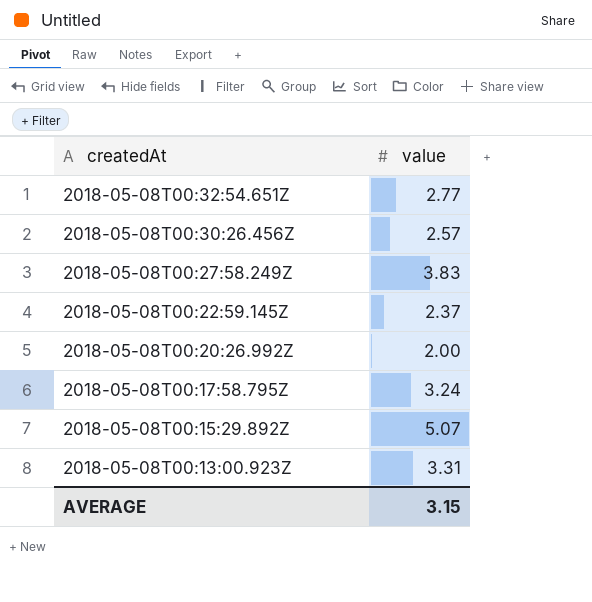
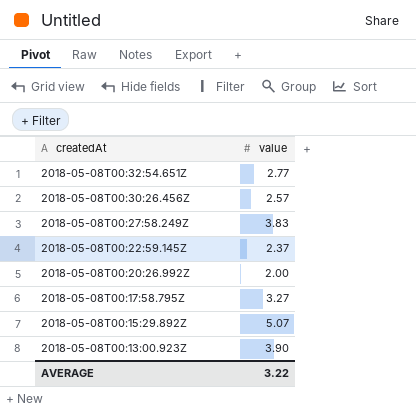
2018-05-08T00:17:58.795Z | value: 3.24 -> 3.27
2018-05-08T00:13:00.923Z | value: 3.31 -> 3.90
AVERAGE | value: 3.15 -> 3.22

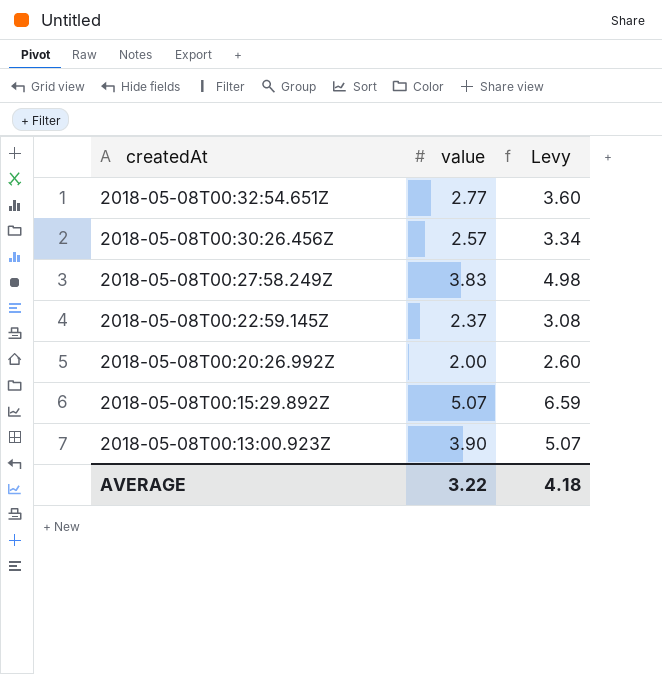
column Levy | formula: none -> [value] * 1.3
row 2018-05-08T00:17:58.795Z: 3.27 -> none

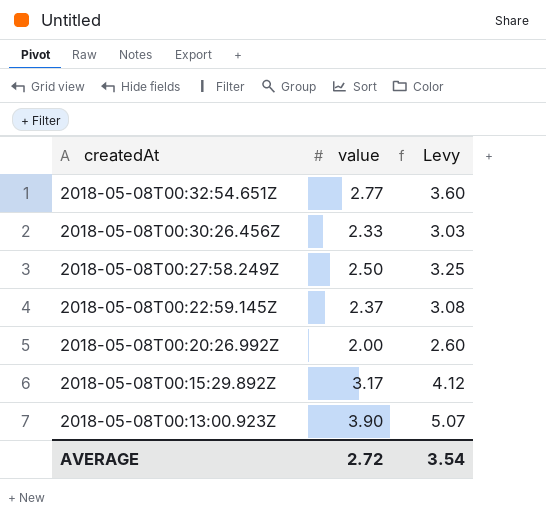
2018-05-08T00:30:26.456Z | value: 2.57 -> 2.33
2018-05-08T00:30:26.456Z | Levy: 3.34 -> 3.03
2018-05-08T00:27:58.249Z | value: 3.83 -> 2.50
2018-05-08T00:27:58.249Z | Levy: 4.98 -> 3.25
2018-05-08T00:15:29.892Z | value: 5.07 -> 3.17
2018-05-08T00:15:29.892Z | Levy: 6.59 -> 4.12
AVERAGE | value: 3.22 -> 2.72
AVERAGE | Levy: 4.18 -> 3.54

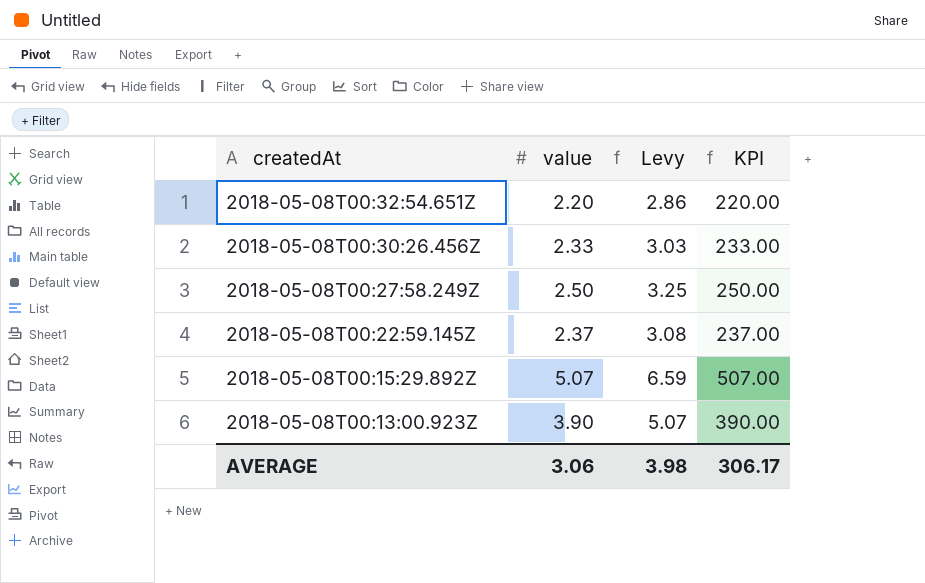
column KPI | formula: none -> [value] * 100
row 2018-05-08T00:20:26.992Z: 2.00 | 2.60 -> none
2018-05-08T00:32:54.651Z | value: 2.77 -> 2.20
2018-05-08T00:32:54.651Z | Levy: 3.60 -> 2.86
2018-05-08T00:15:29.892Z | value: 3.17 -> 5.07
2018-05-08T00:15:29.892Z | Levy: 4.12 -> 6.59
AVERAGE | value: 2.72 -> 3.06
AVERAGE | Levy: 3.54 -> 3.98

